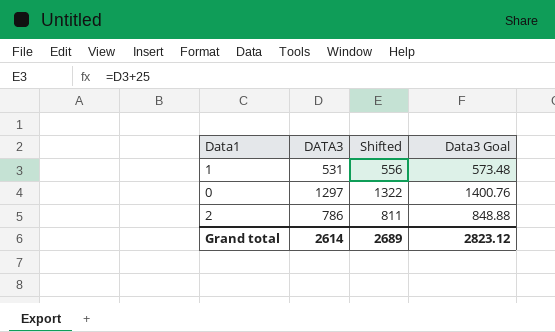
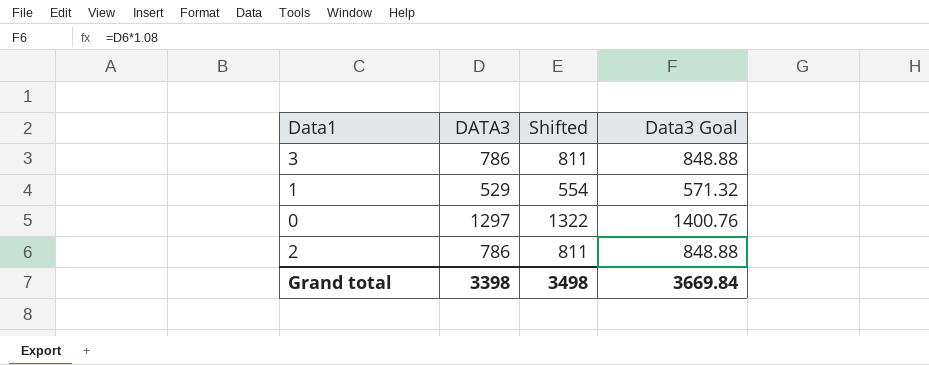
row 3: none -> 786 | 811 | 848.88
1 | DATA3: 531 -> 529
1 | Shifted: 556 -> 554
1 | Data3 Goal: 573.48 -> 571.32
Grand total | DATA3: 2614 -> 3398
Grand total | Shifted: 2689 -> 3498
Grand total | Data3 Goal: 2823.12 -> 3669.84

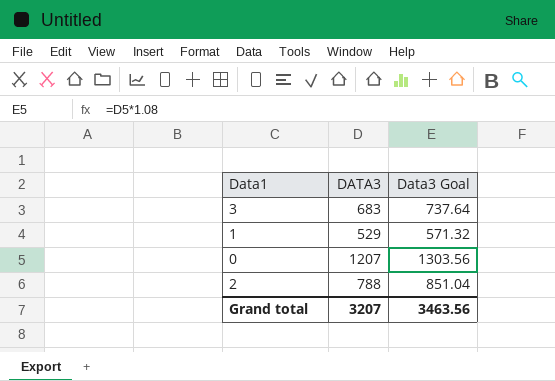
column Shifted | formula: [DATA3] + 25 -> none
3 | DATA3: 786 -> 683
3 | Data3 Goal: 848.88 -> 737.64
0 | DATA3: 1297 -> 1207
0 | Data3 Goal: 1400.76 -> 1303.56
2 | DATA3: 786 -> 788
2 | Data3 Goal: 848.88 -> 851.04
Grand total | DATA3: 3398 -> 3207
Grand total | Data3 Goal: 3669.84 -> 3463.56

